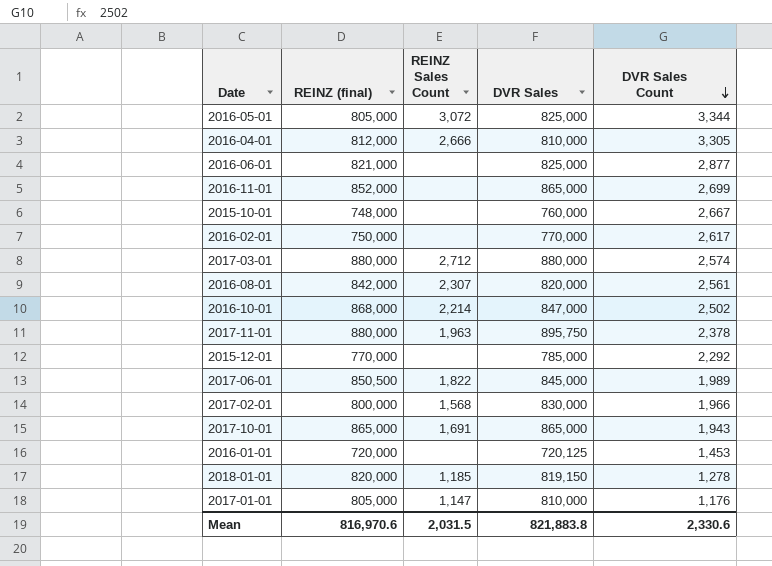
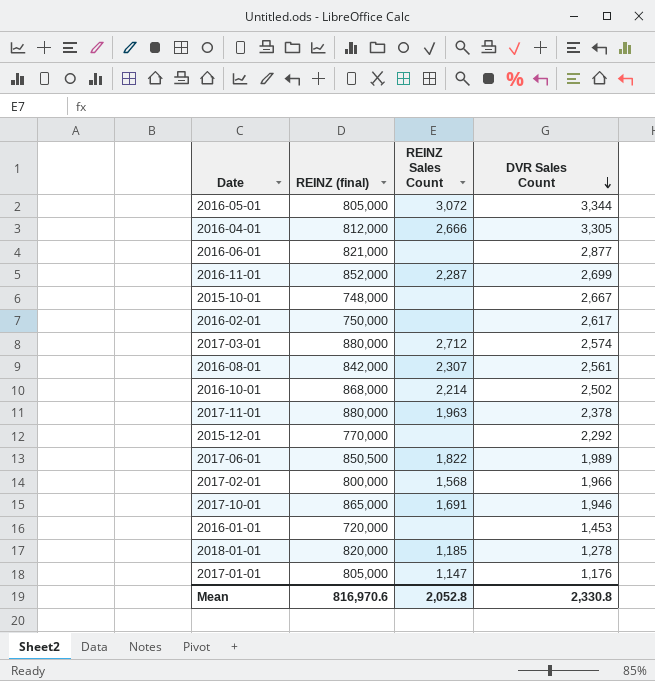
column DVR Sales | position: 4 -> none
2016-11-01 | REINZ Sales Count: none -> 2,287
2017-10-01 | DVR Sales Count: 1,943 -> 1,946
Mean | REINZ Sales Count: 2,031.5 -> 2,052.8
Mean | DVR Sales Count: 2,330.6 -> 2,330.8

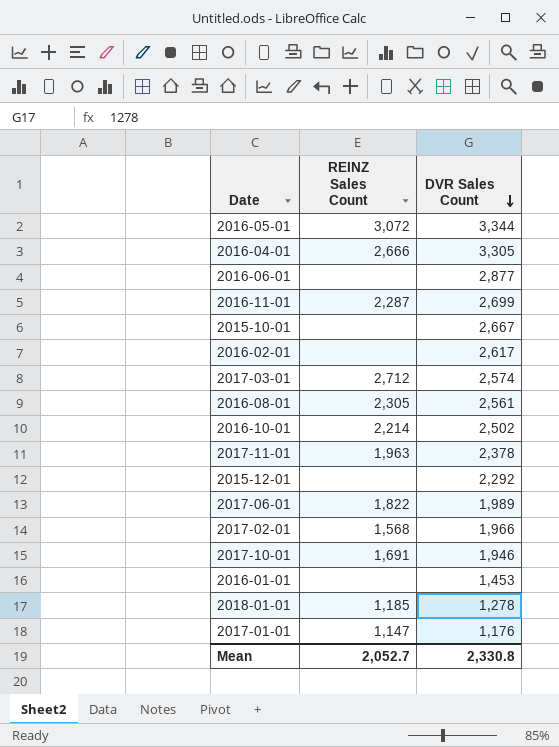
column REINZ (final) | position: 2 -> none
2016-08-01 | REINZ Sales Count: 2,307 -> 2,305
Mean | REINZ Sales Count: 2,052.8 -> 2,052.7

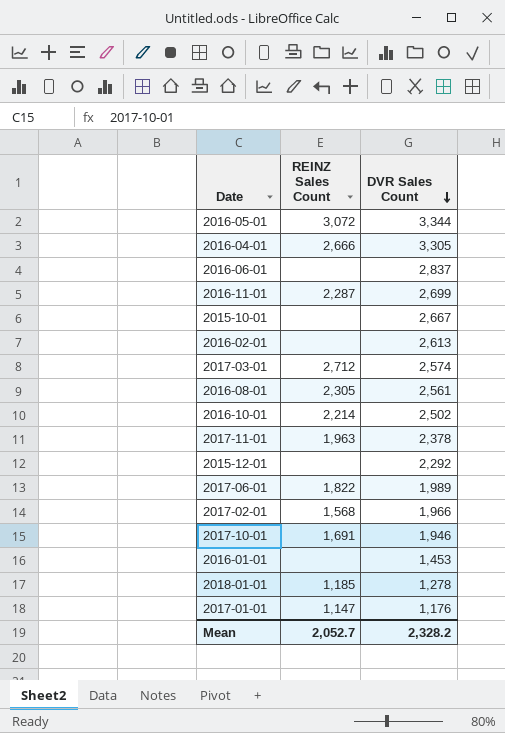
2016-06-01 | DVR Sales Count: 2,877 -> 2,837
2016-02-01 | DVR Sales Count: 2,617 -> 2,613
Mean | DVR Sales Count: 2,330.8 -> 2,328.2

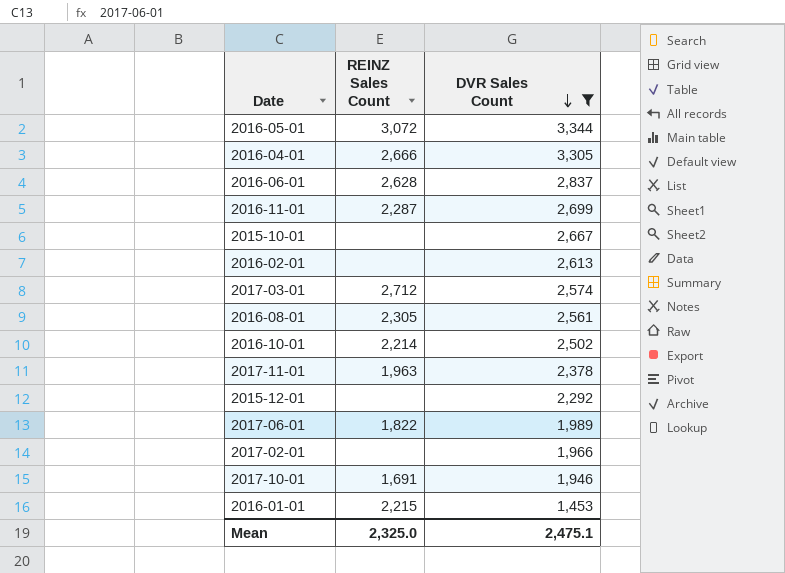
filter: none -> DVR Sales Count >= 1,453
2016-06-01 | REINZ Sales Count: none -> 2,628
2017-02-01 | REINZ Sales Count: 1,568 -> none
2016-01-01 | REINZ Sales Count: none -> 2,215
Mean | REINZ Sales Count: 2,052.7 -> 2,325.0
Mean | DVR Sales Count: 2,328.2 -> 2,475.1

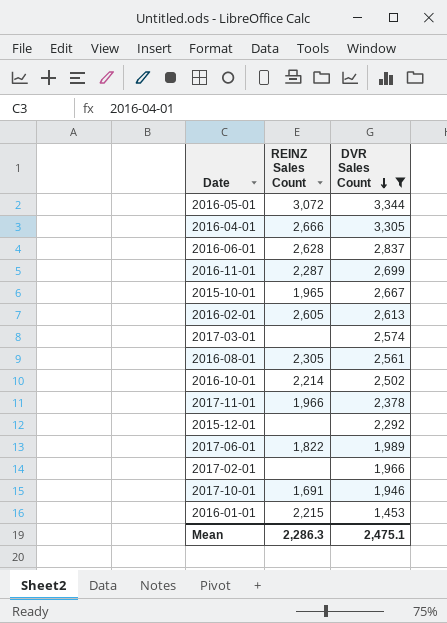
2015-10-01 | REINZ Sales Count: none -> 1,965
2016-02-01 | REINZ Sales Count: none -> 2,605
2017-03-01 | REINZ Sales Count: 2,712 -> none
2017-11-01 | REINZ Sales Count: 1,963 -> 1,966
Mean | REINZ Sales Count: 2,325.0 -> 2,286.3

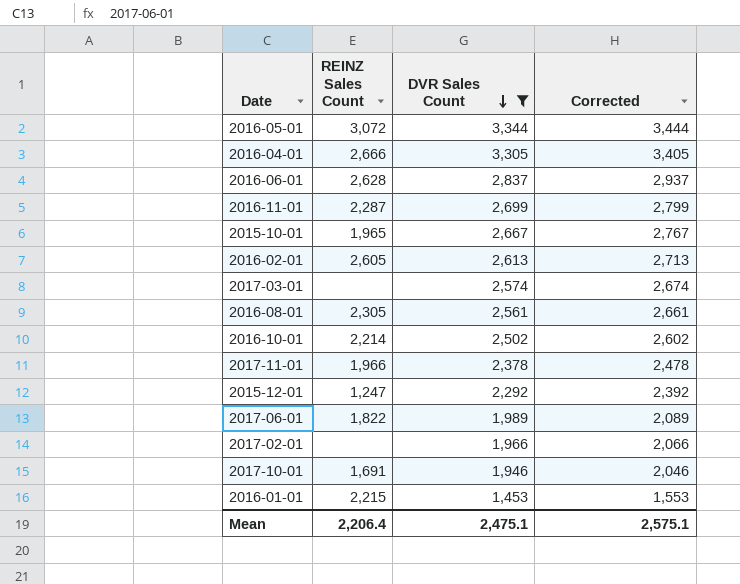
column Corrected | formula: none -> [DVR Sales Count] + 100
2015-12-01 | REINZ Sales Count: none -> 1,247
Mean | REINZ Sales Count: 2,286.3 -> 2,206.4

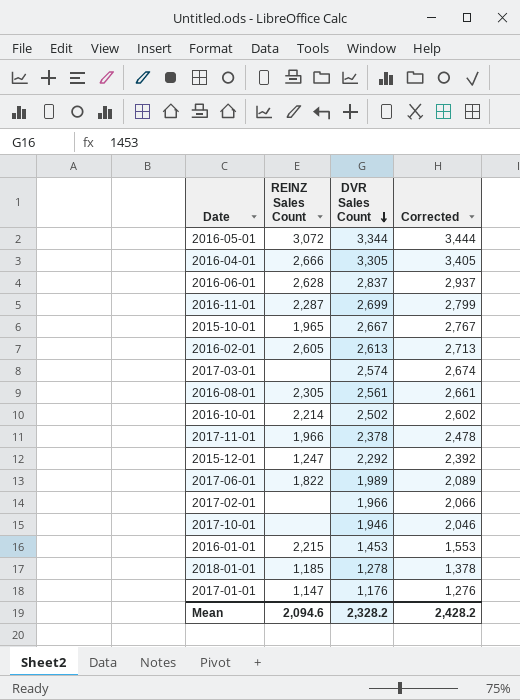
filter: DVR Sales Count >= 1,453 -> none
2017-10-01 | REINZ Sales Count: 1,691 -> none
Mean | REINZ Sales Count: 2,206.4 -> 2,094.6
Mean | DVR Sales Count: 2,475.1 -> 2,328.2
Mean | Corrected: 2,575.1 -> 2,428.2

